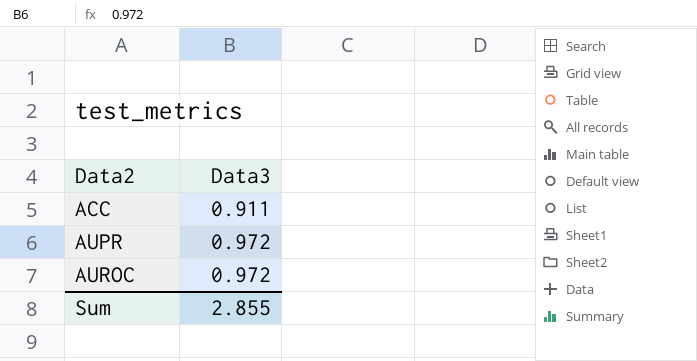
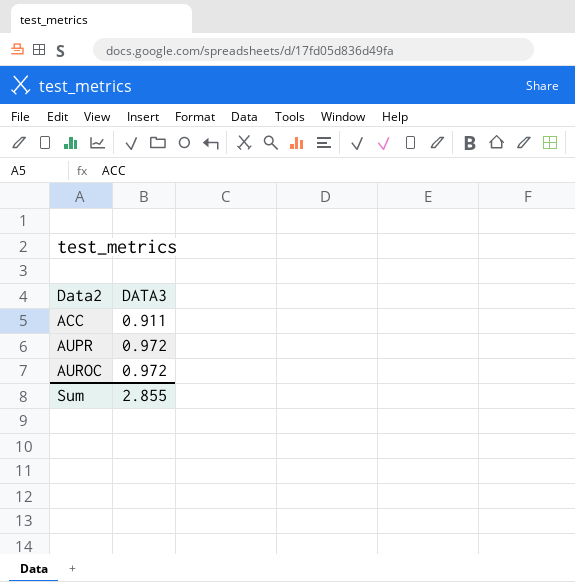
column name: Data3 -> DATA3

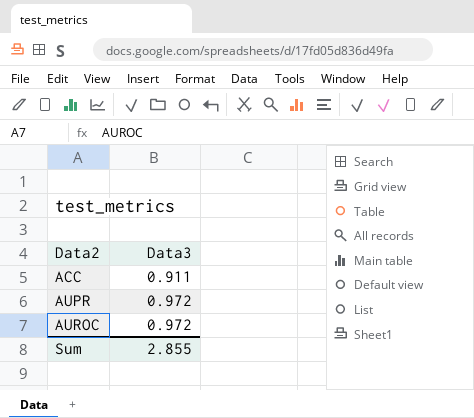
column name: DATA3 -> Data3

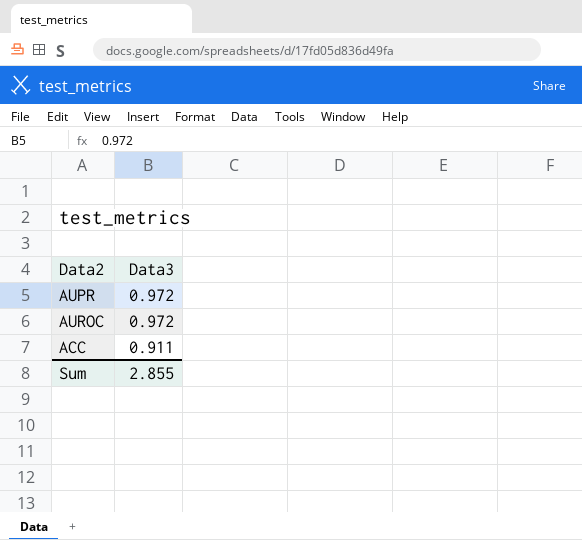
row order: Data2 ascending -> Data3 descending

